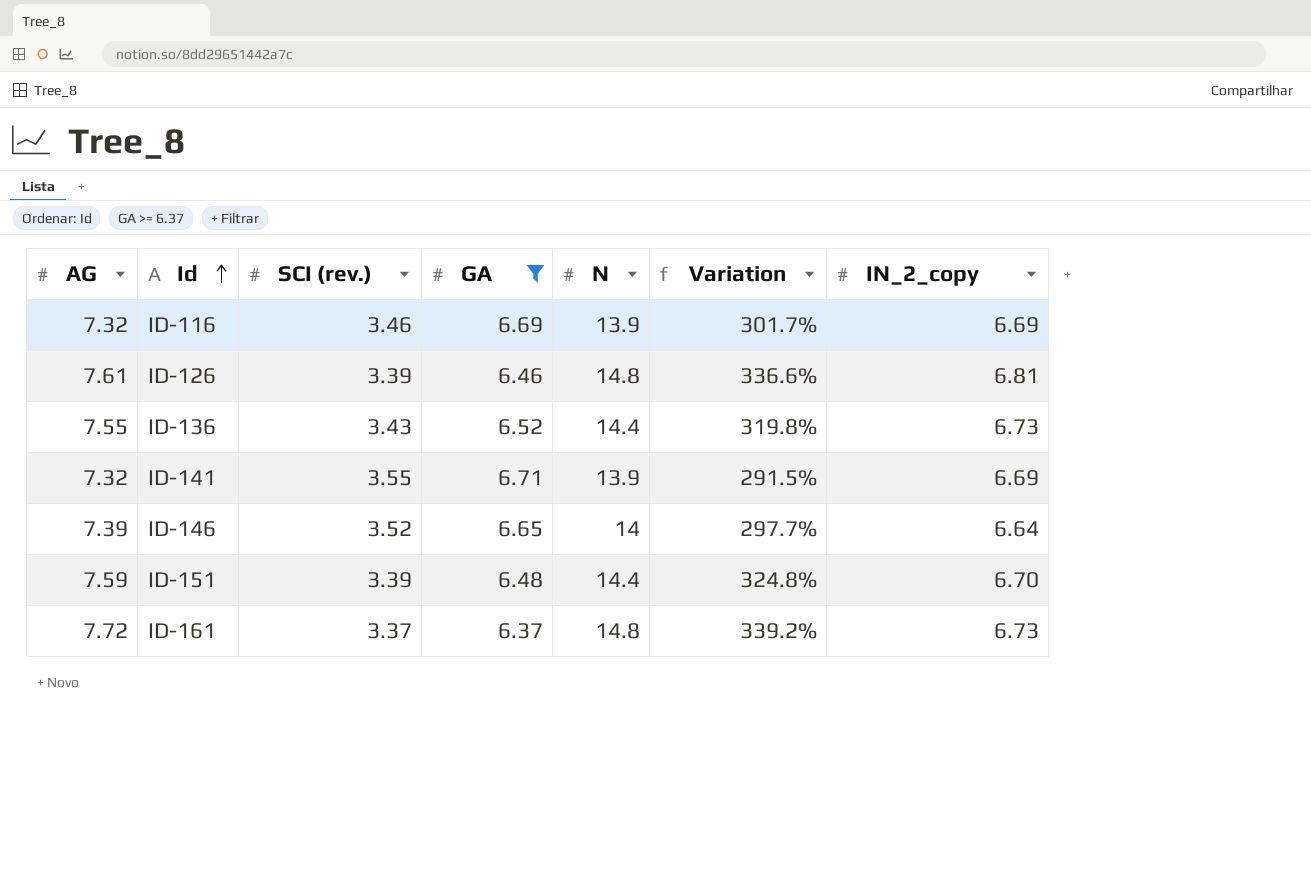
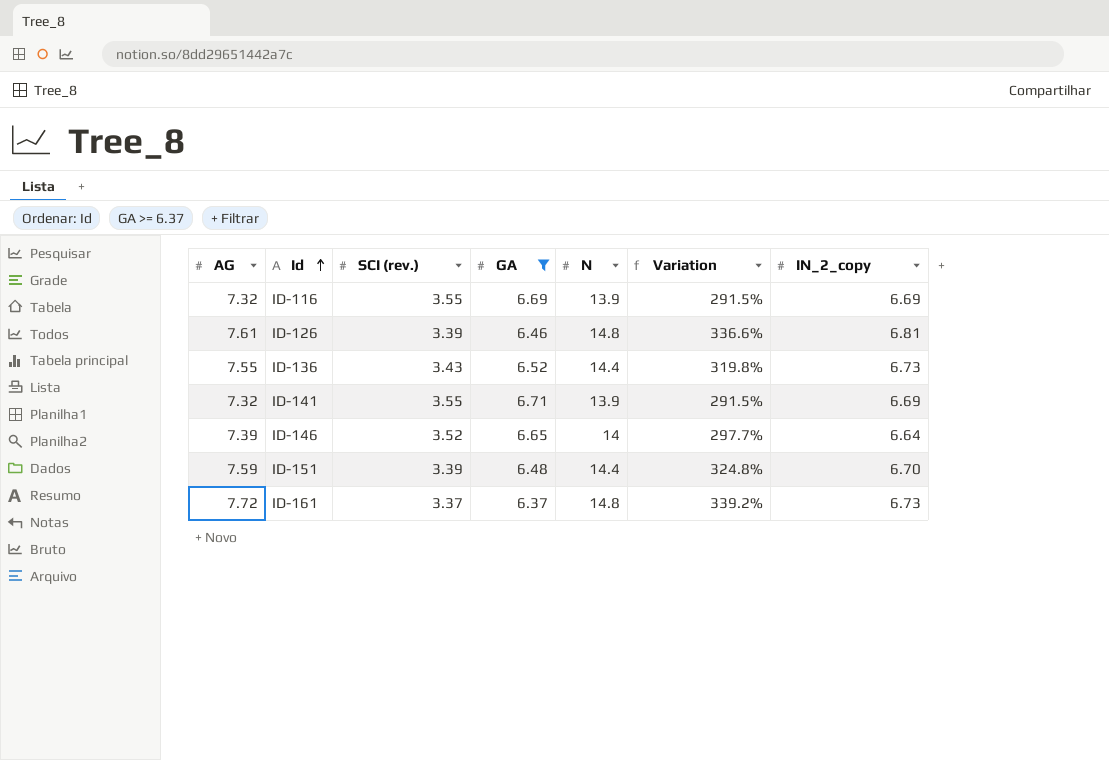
ID-116 | SCI (rev.): 3.46 -> 3.55
ID-116 | Variation: 301.7% -> 291.5%

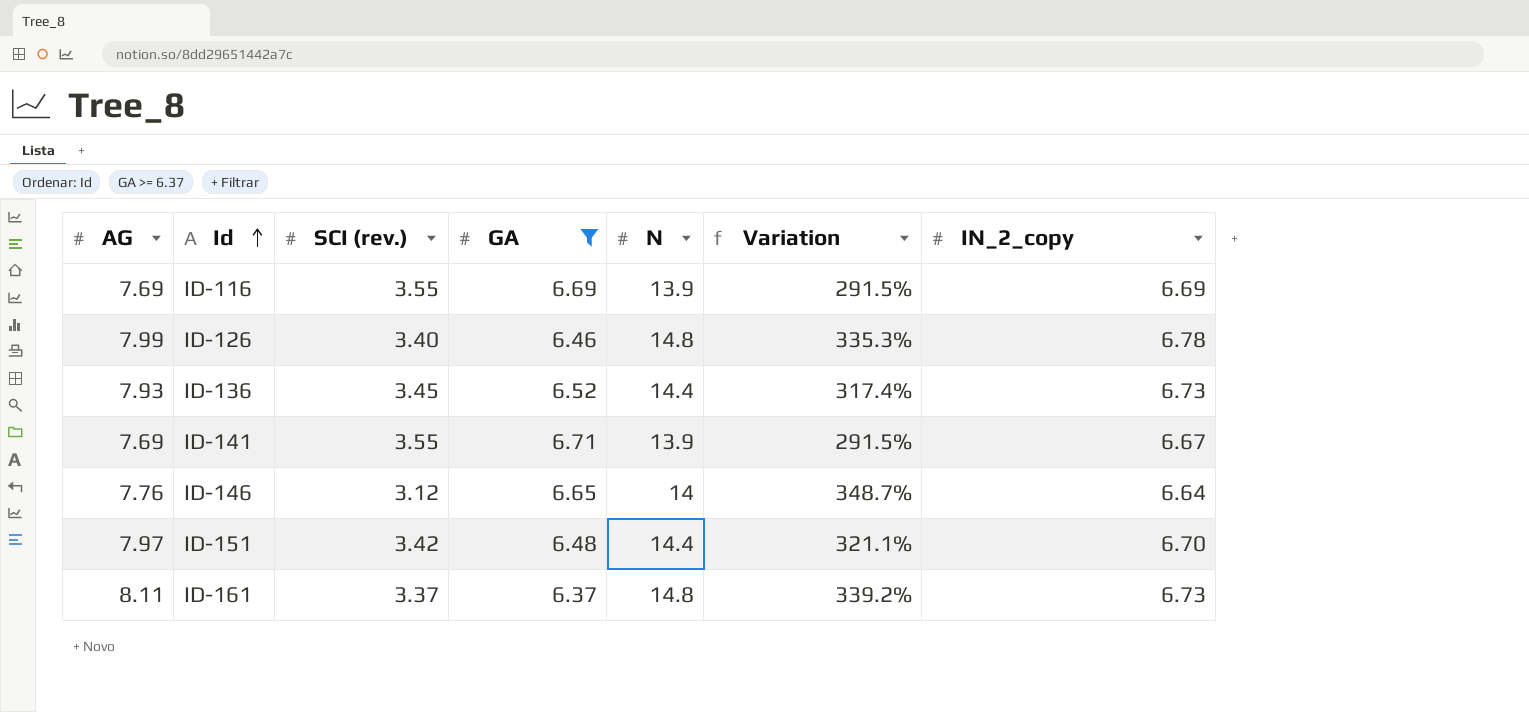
ID-116 | AG: 7.32 -> 7.69
ID-126 | AG: 7.61 -> 7.99
ID-126 | SCI (rev.): 3.39 -> 3.40
ID-126 | Variation: 336.6% -> 335.3%
ID-126 | IN_2_copy: 6.81 -> 6.78
ID-136 | AG: 7.55 -> 7.93
ID-136 | SCI (rev.): 3.43 -> 3.45
ID-136 | Variation: 319.8% -> 317.4%
ID-141 | AG: 7.32 -> 7.69
ID-141 | IN_2_copy: 6.69 -> 6.67
ID-146 | AG: 7.39 -> 7.76
ID-146 | SCI (rev.): 3.52 -> 3.12
ID-146 | Variation: 297.7% -> 348.7%
ID-151 | AG: 7.59 -> 7.97
ID-151 | SCI (rev.): 3.39 -> 3.42
ID-151 | Variation: 324.8% -> 321.1%
ID-161 | AG: 7.72 -> 8.11

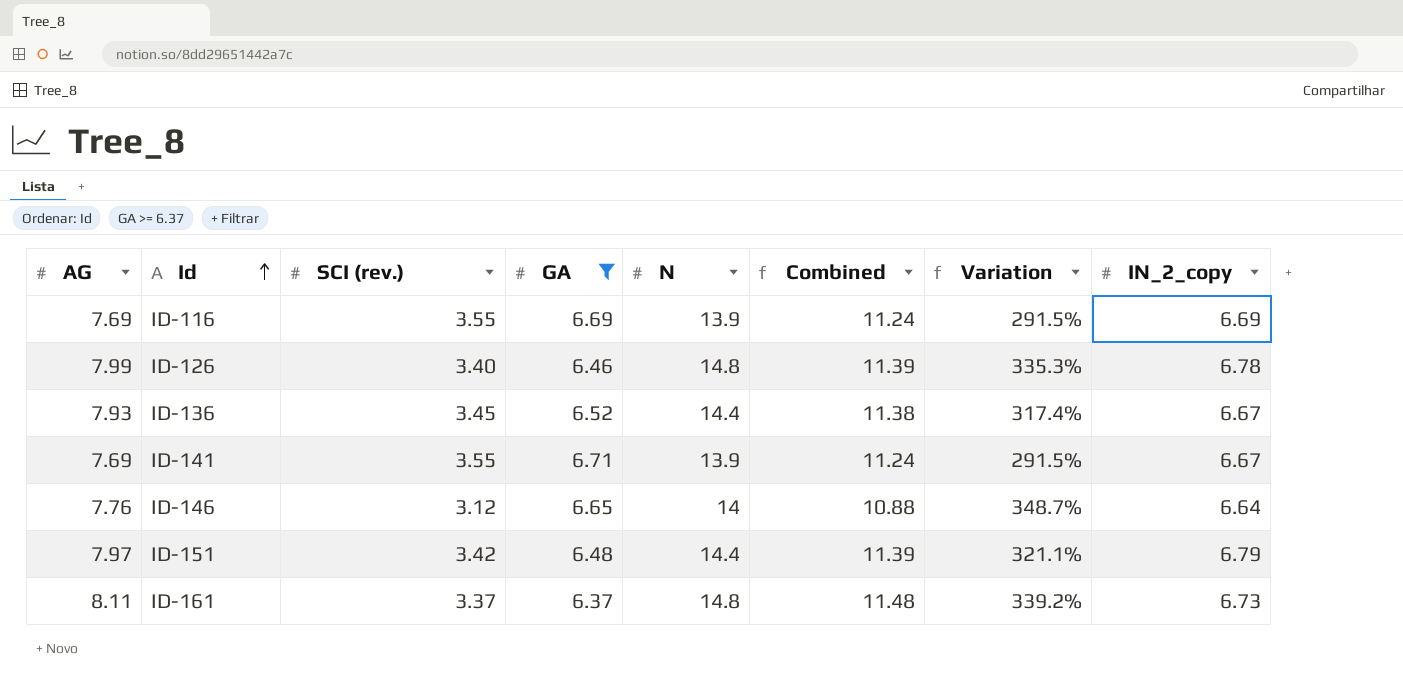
column Combined | formula: none -> [AG] + [SCI (rev.)]
ID-136 | IN_2_copy: 6.73 -> 6.67
ID-151 | IN_2_copy: 6.70 -> 6.79

